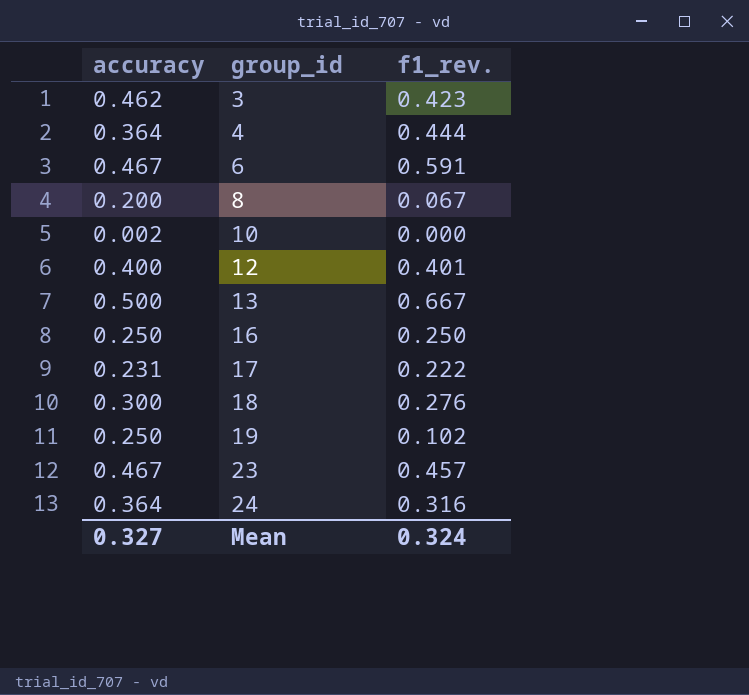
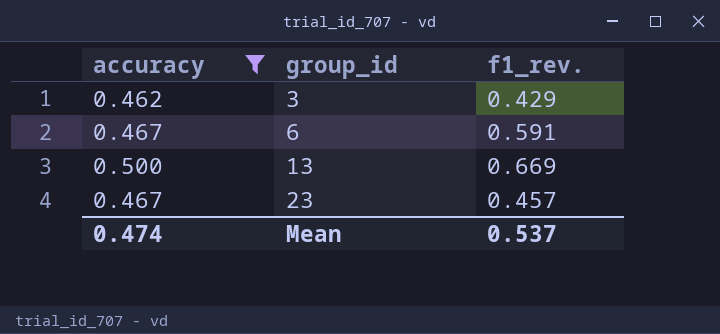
filter: none -> accuracy >= 0.462
3 | f1_rev.: 0.423 -> 0.429
13 | f1_rev.: 0.667 -> 0.669
Mean | accuracy: 0.327 -> 0.474
Mean | f1_rev.: 0.324 -> 0.537

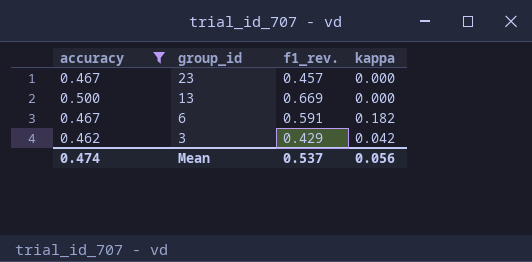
row order: group_id ascending -> group_id descending
column kappa | position: none -> 4

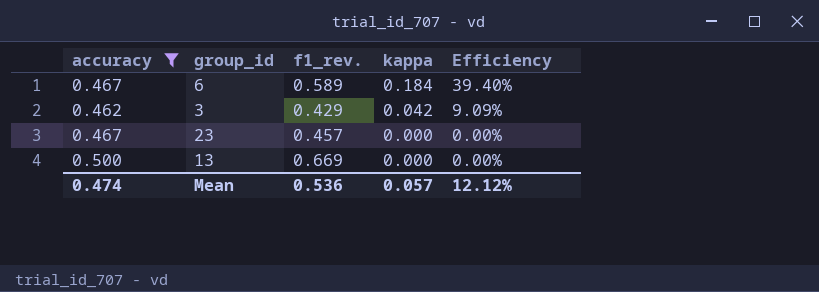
row order: group_id descending -> kappa descending
column Efficiency | formula: none -> [kappa] / [accuracy]
6 | f1_rev.: 0.591 -> 0.589
6 | kappa: 0.182 -> 0.184
Mean | f1_rev.: 0.537 -> 0.536
Mean | kappa: 0.056 -> 0.057

